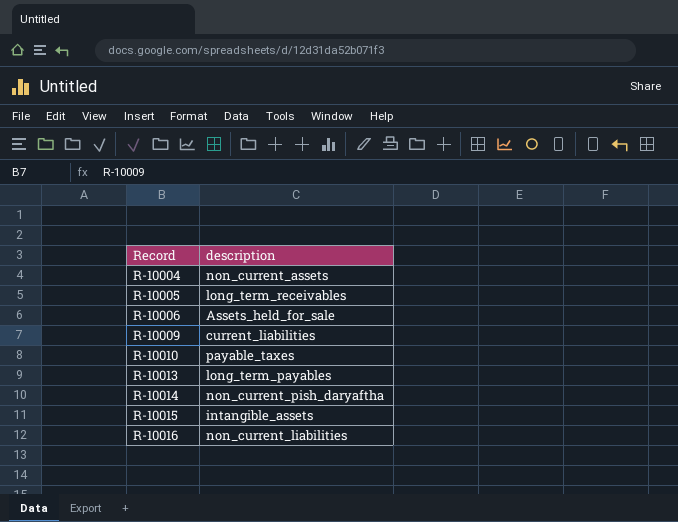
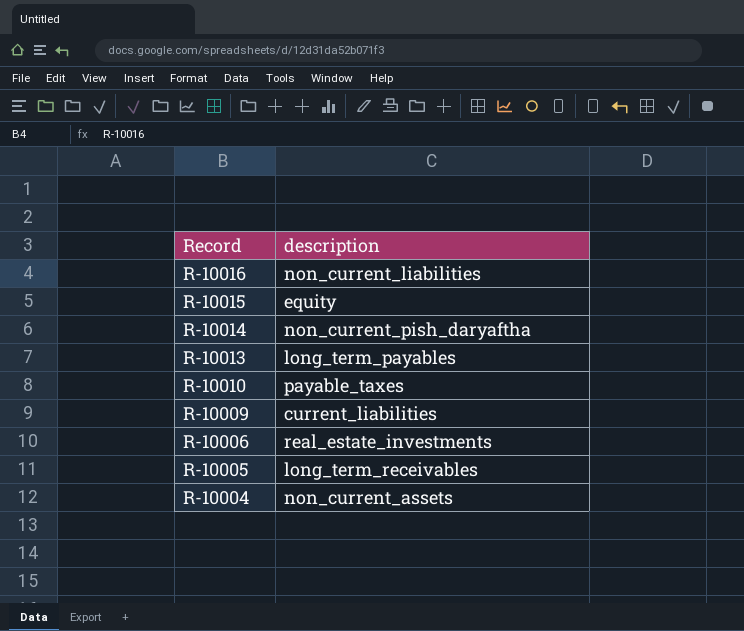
row order: Record ascending -> Record descending
R-10015 | description: intangible_assets -> equity
R-10006 | description: Assets_held_for_sale -> real_estate_investments

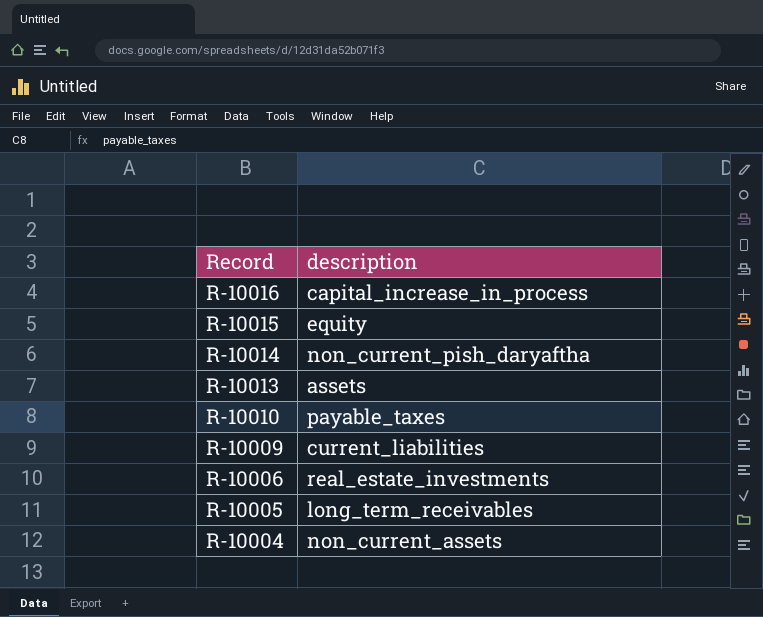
R-10016 | description: non_current_liabilities -> capital_increase_in_process
R-10013 | description: long_term_payables -> assets

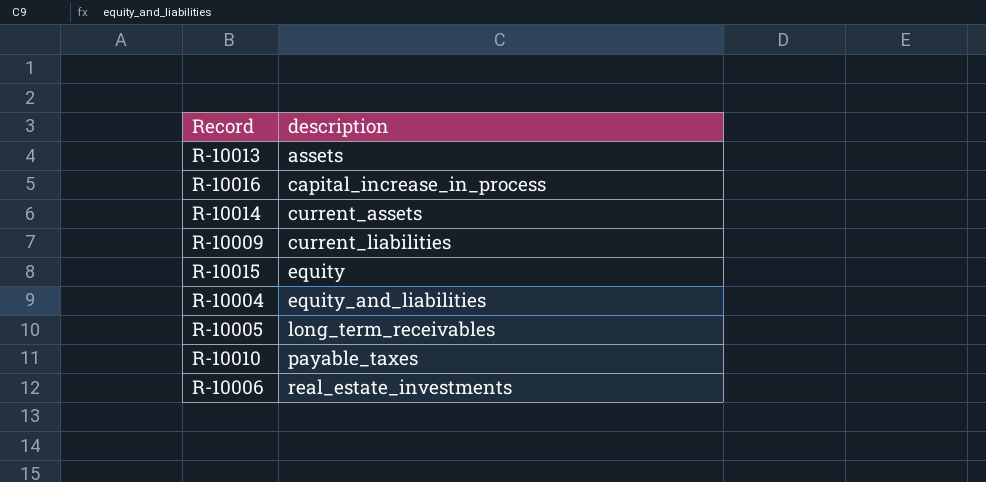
row order: Record descending -> description ascending
R-10014 | description: non_current_pish_daryaftha -> current_assets
R-10004 | description: non_current_assets -> equity_and_liabilities

